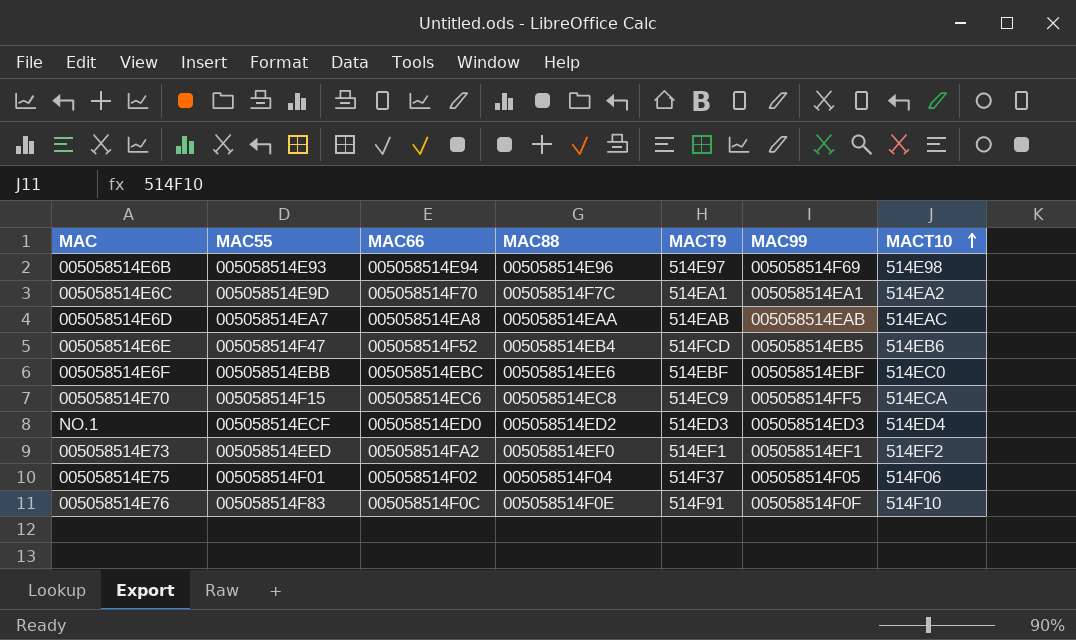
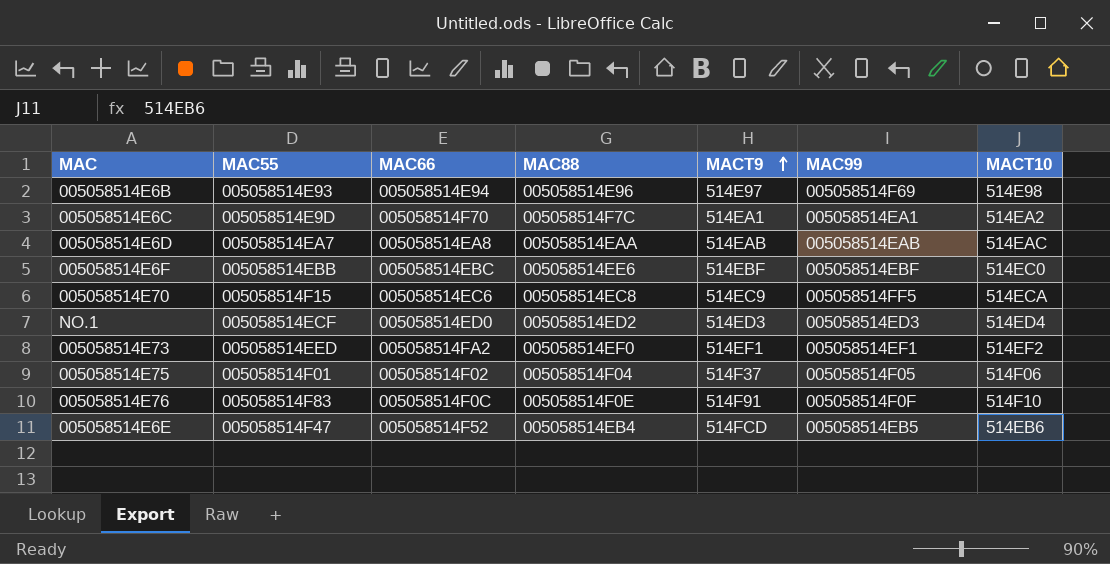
row order: MACT10 ascending -> MACT9 ascending

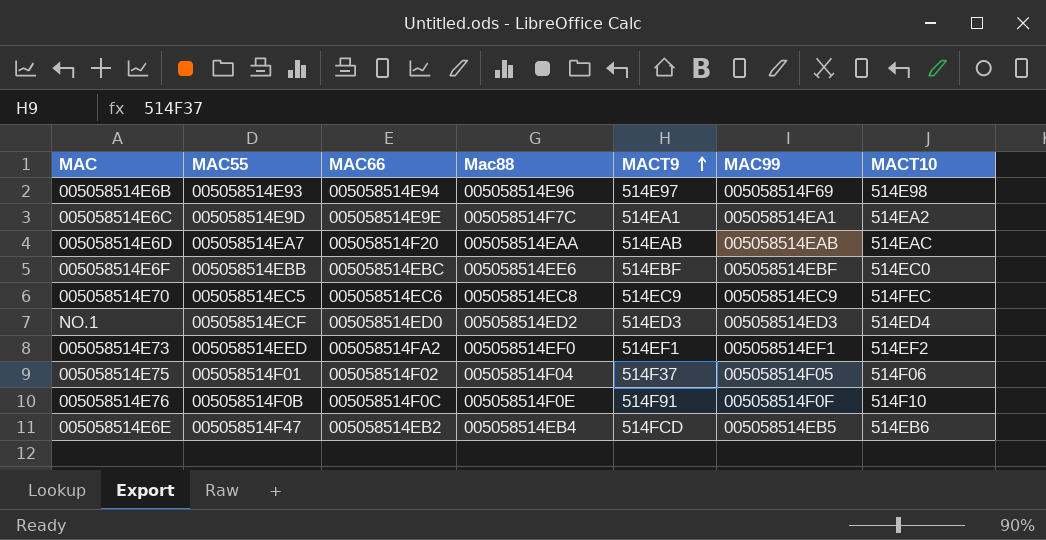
column name: MAC88 -> Mac88
005058514E6C | MAC66: 005058514F70 -> 005058514E9E
005058514E6D | MAC66: 005058514EA8 -> 005058514F20
005058514E70 | MAC55: 005058514F15 -> 005058514EC5
005058514E70 | MAC99: 005058514FF5 -> 005058514EC9
005058514E70 | MACT10: 514ECA -> 514FEC
005058514E76 | MAC55: 005058514F83 -> 005058514F0B
005058514E6E | MAC66: 005058514F52 -> 005058514EB2

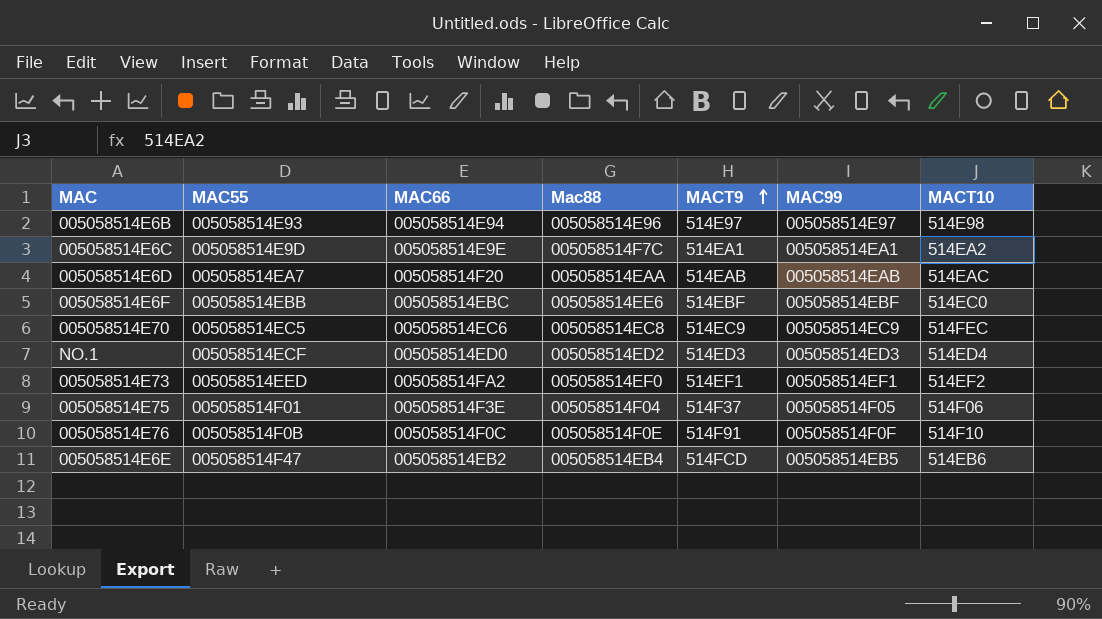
005058514E6B | MAC99: 005058514F69 -> 005058514E97
005058514E75 | MAC66: 005058514F02 -> 005058514F3E

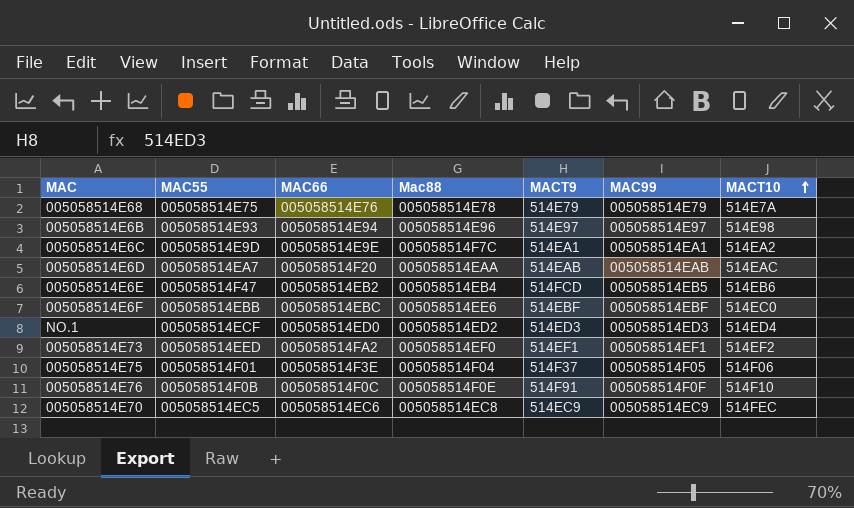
row order: MACT9 ascending -> MACT10 ascending
row 005058514E68: none -> 005058514E75 | 005058514E76 | 005058514E78 | 514E79 | 005058514E79 | 514E7A

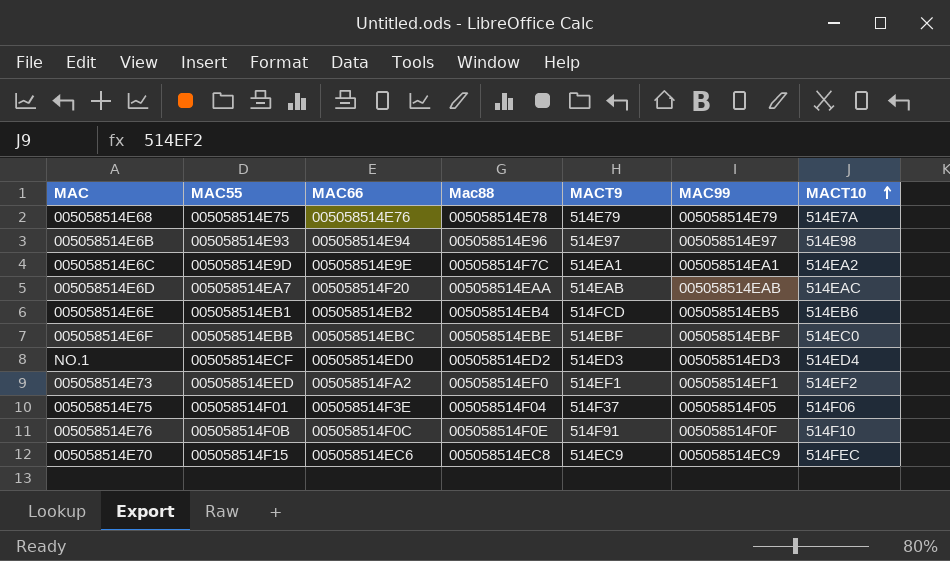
005058514E6E | MAC55: 005058514F47 -> 005058514EB1
005058514E6F | Mac88: 005058514EE6 -> 005058514EBE
005058514E70 | MAC55: 005058514EC5 -> 005058514F15

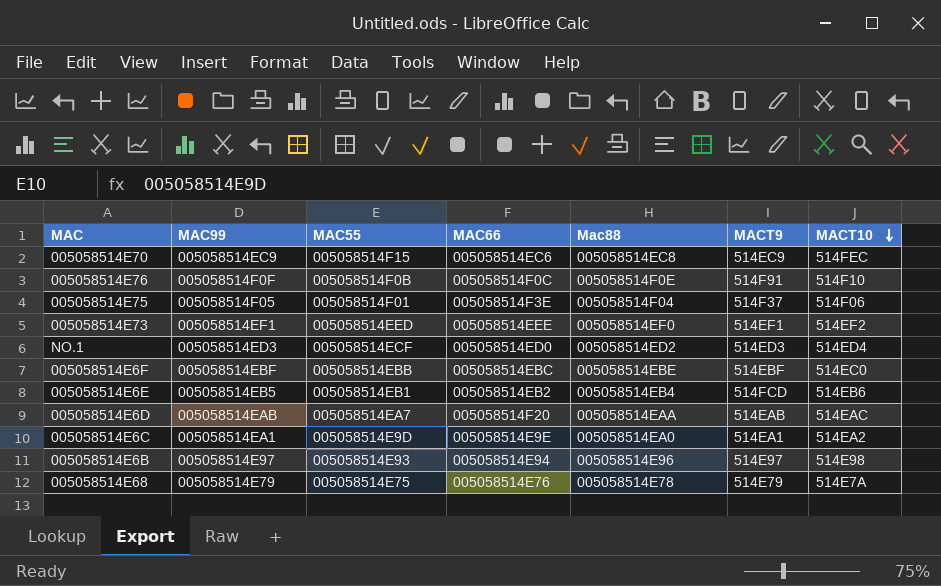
row order: MACT10 ascending -> MACT10 descending
column MAC99 | position: 6 -> 2
005058514E73 | MAC66: 005058514FA2 -> 005058514EEE
005058514E6C | Mac88: 005058514F7C -> 005058514EA0

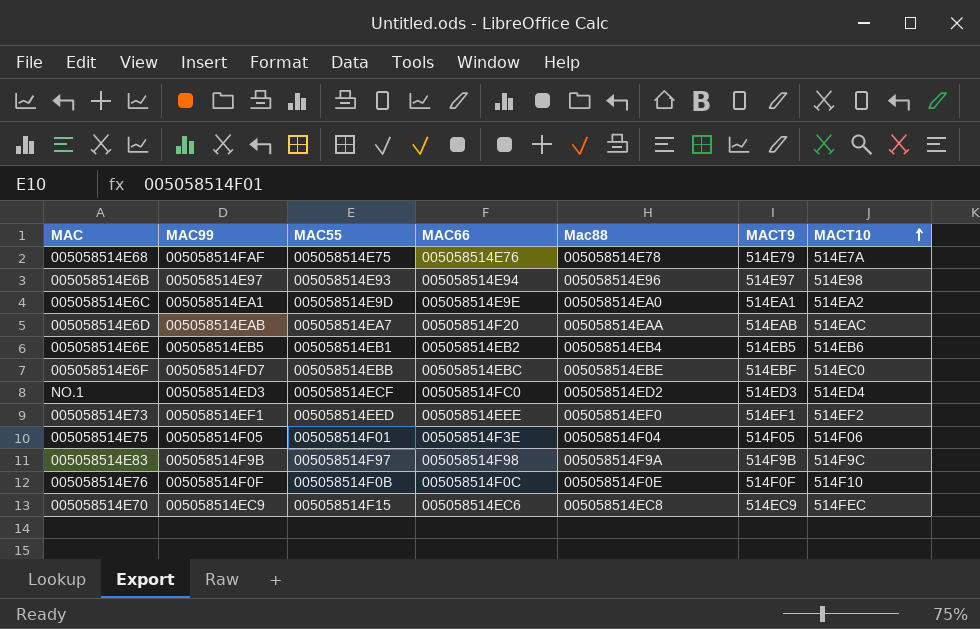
row order: MACT10 descending -> MACT10 ascending
005058514E68 | MAC99: 005058514E79 -> 005058514FAF
005058514E6E | MACT9: 514FCD -> 514EB5
005058514E6F | MAC99: 005058514EBF -> 005058514FD7
NO.1 | MAC66: 005058514ED0 -> 005058514FC0
005058514E75 | MACT9: 514F37 -> 514F05
row 005058514E83: none -> 005058514F9B | 005058514F97 | 005058514F98 | 005058514F9A | 514F9B | 514F9C
005058514E76 | MACT9: 514F91 -> 514F0F

